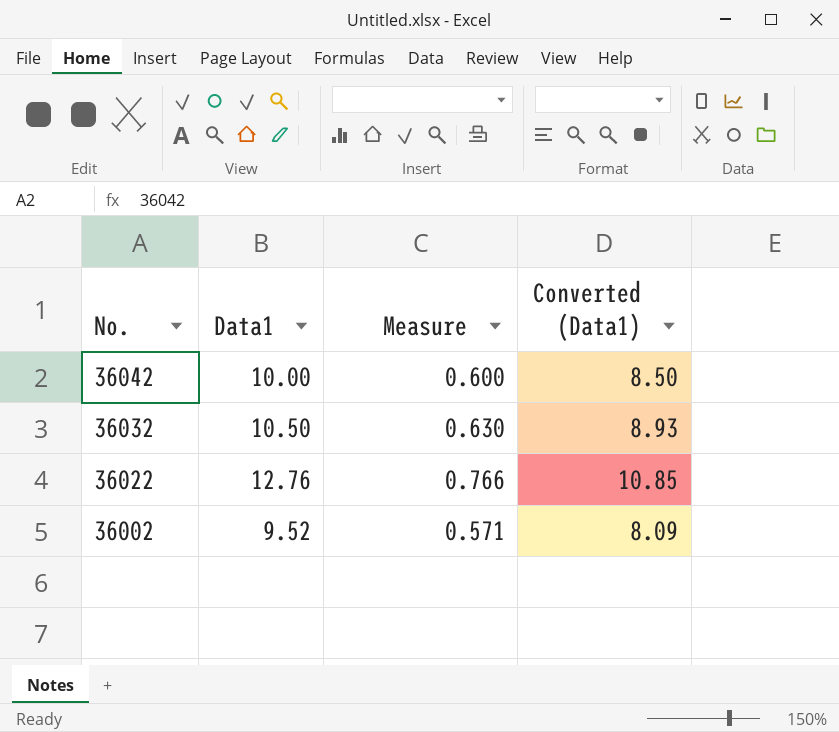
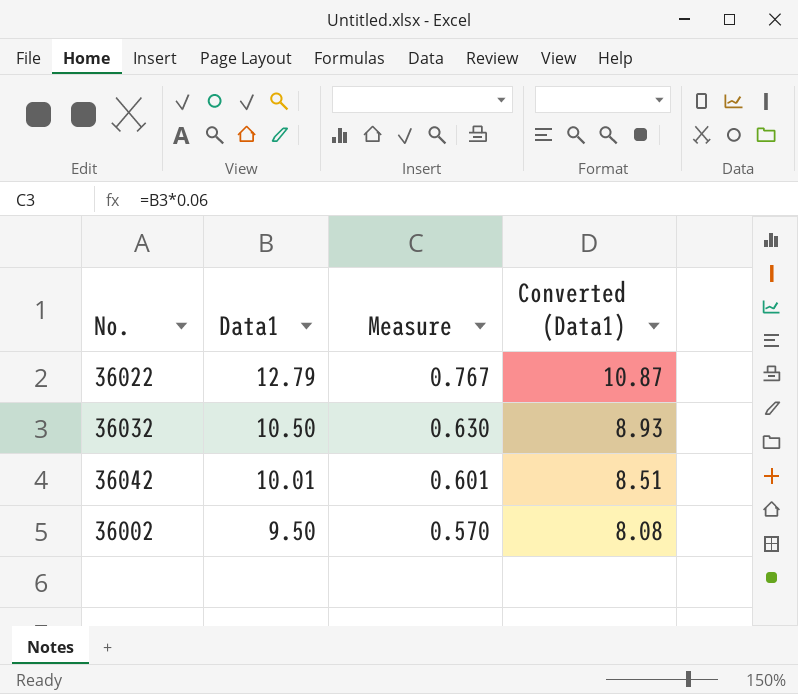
row order: No. descending -> Data1 descending
36022 | Data1: 12.76 -> 12.79
36022 | Measure: 0.766 -> 0.767
36022 | Converted (Data1): 10.85 -> 10.87
36042 | Data1: 10.00 -> 10.01
36042 | Measure: 0.600 -> 0.601
36042 | Converted (Data1): 8.50 -> 8.51
36002 | Data1: 9.52 -> 9.50
36002 | Measure: 0.571 -> 0.570
36002 | Converted (Data1): 8.09 -> 8.08

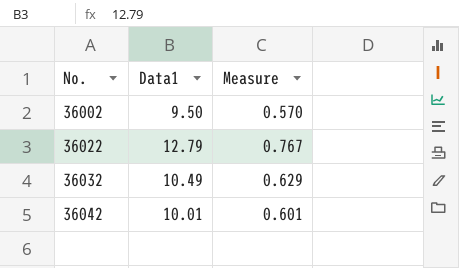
row order: Data1 descending -> No. ascending
column Converted (Data1) | formula: [Data1] * 0.85 -> none
36032 | Data1: 10.50 -> 10.49
36032 | Measure: 0.630 -> 0.629

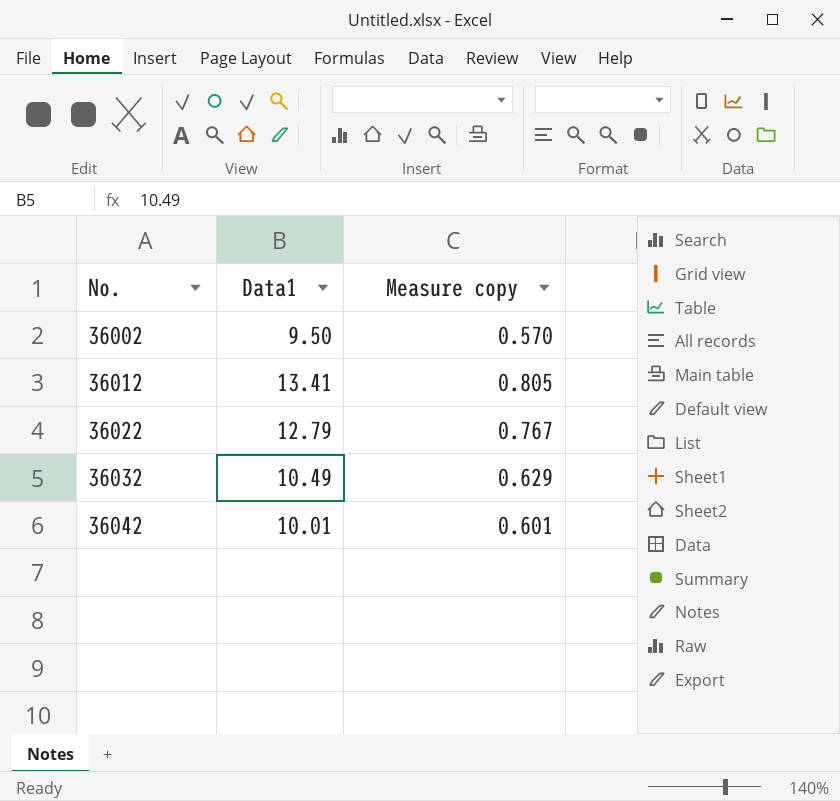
column name: Measure -> Measure copy
row 36012: none -> 13.41 | 0.805

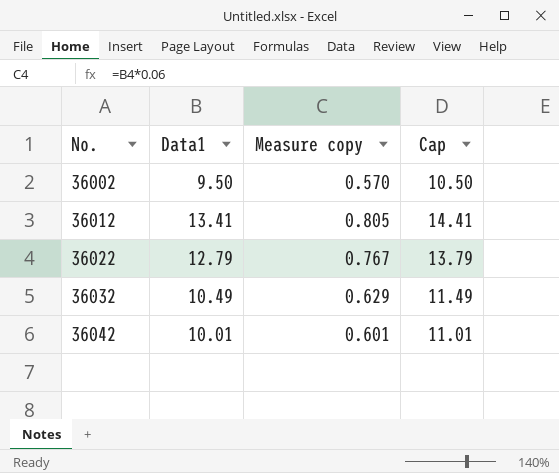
column Cap | formula: none -> [Data1] + 1

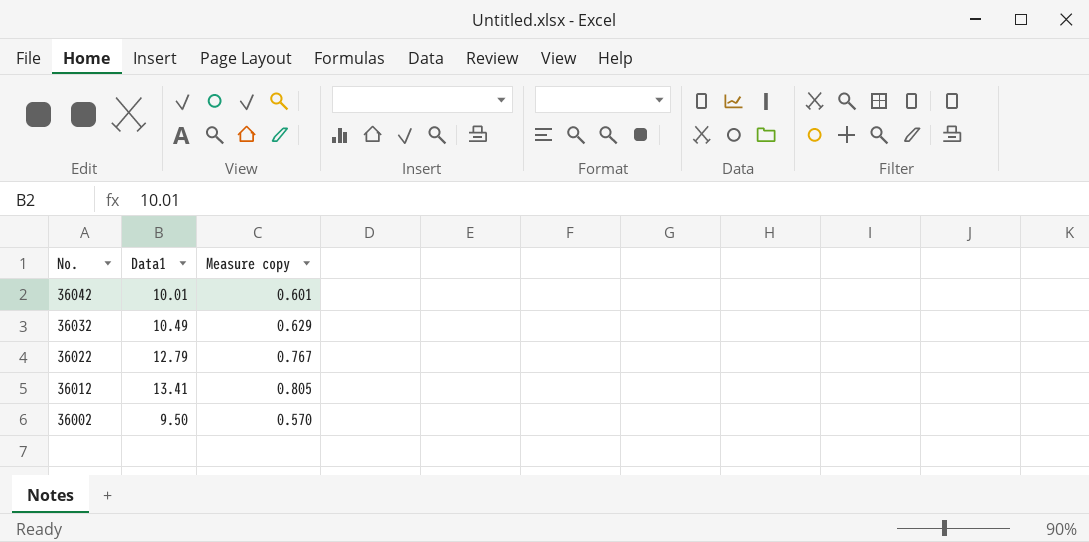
row order: No. ascending -> No. descending
column Cap | formula: [Data1] + 1 -> none

